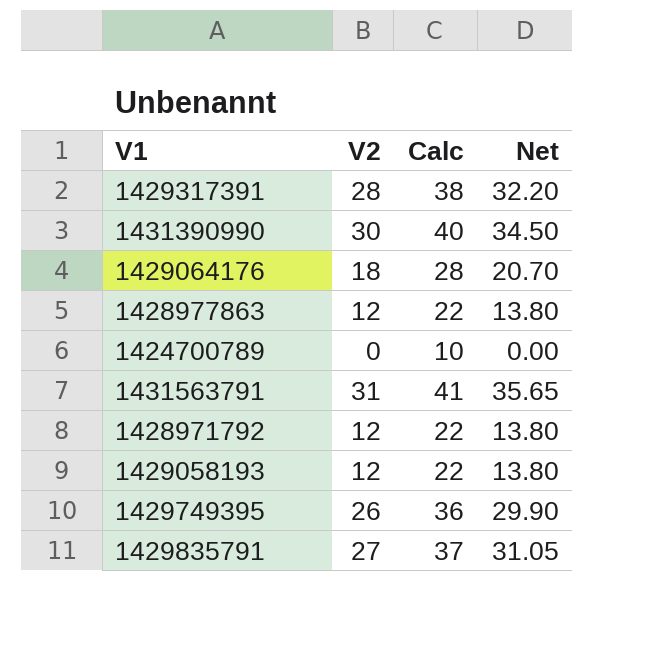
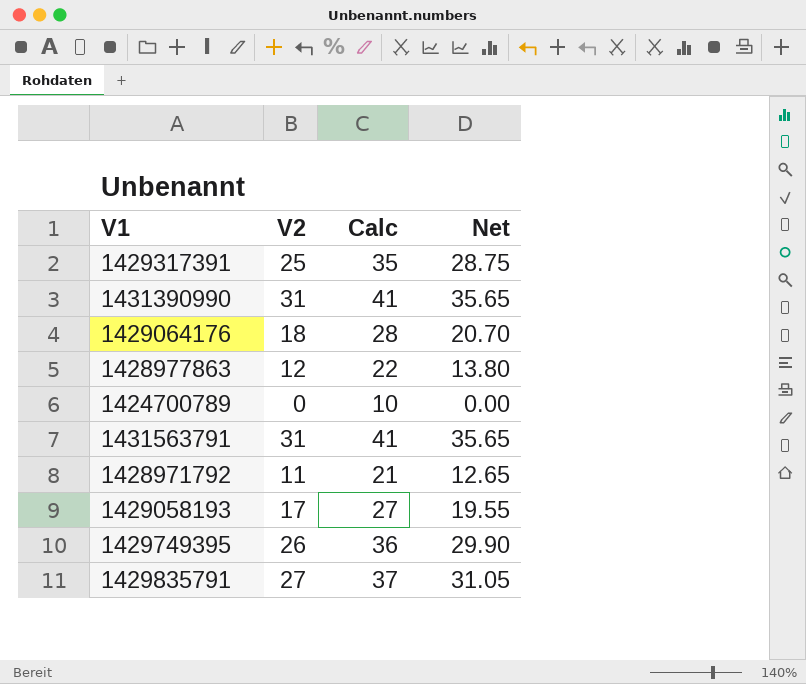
1429317391 | V2: 28 -> 25
1429317391 | Calc: 38 -> 35
1429317391 | Net: 32.20 -> 28.75
1431390990 | V2: 30 -> 31
1431390990 | Calc: 40 -> 41
1431390990 | Net: 34.50 -> 35.65
1428971792 | V2: 12 -> 11
1428971792 | Calc: 22 -> 21
1428971792 | Net: 13.80 -> 12.65
1429058193 | V2: 12 -> 17
1429058193 | Calc: 22 -> 27
1429058193 | Net: 13.80 -> 19.55

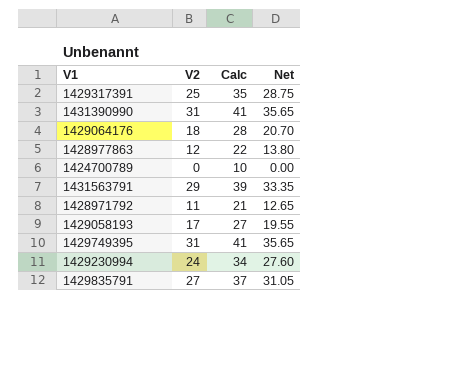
1431563791 | V2: 31 -> 29
1431563791 | Calc: 41 -> 39
1431563791 | Net: 35.65 -> 33.35
1429749395 | V2: 26 -> 31
1429749395 | Calc: 36 -> 41
1429749395 | Net: 29.90 -> 35.65
row 1429230994: none -> 24 | 34 | 27.60

